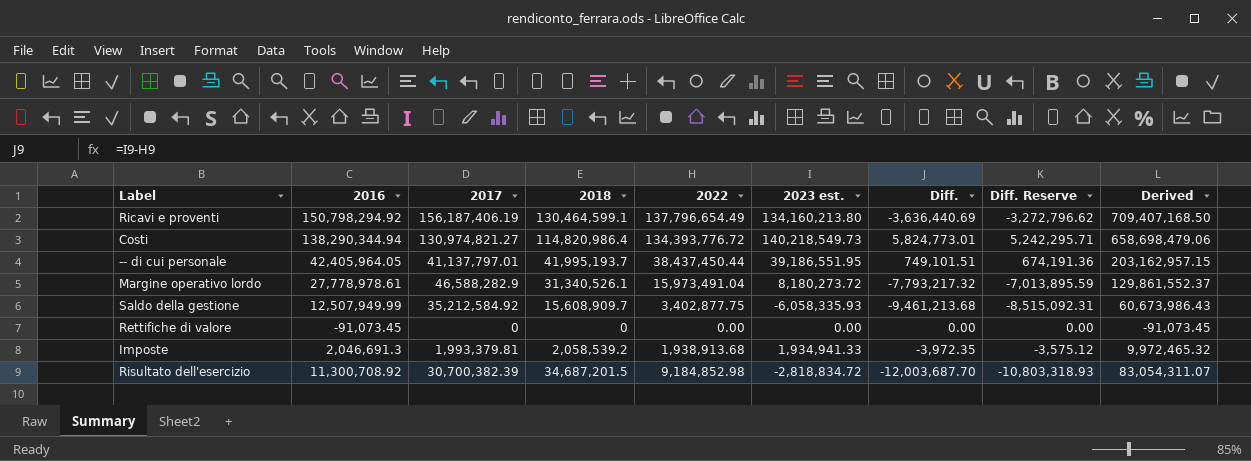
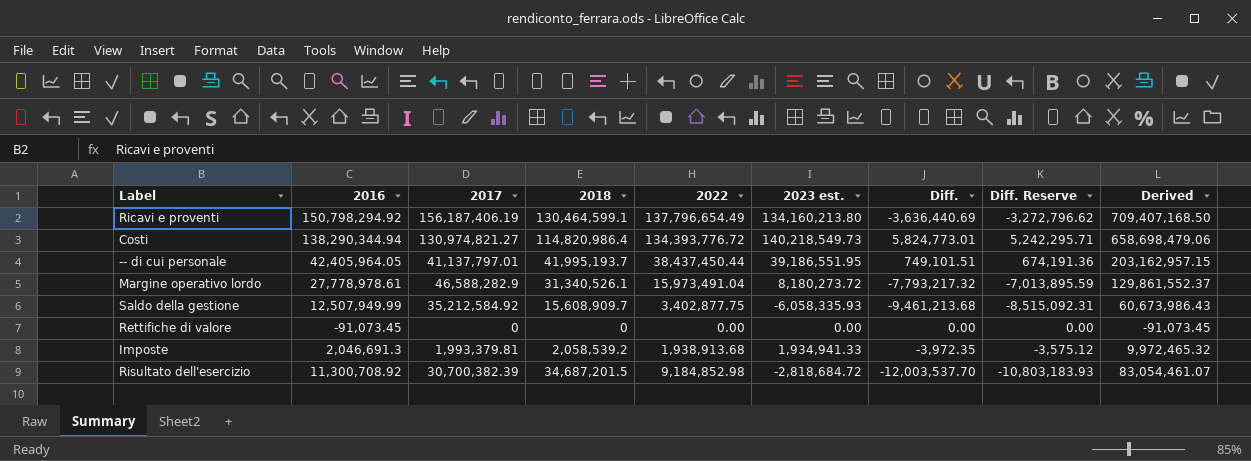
Risultato dell'esercizio | 2023 est.: -2,818,834.72 -> -2,818,684.72
Risultato dell'esercizio | Diff.: -12,003,687.70 -> -12,003,537.70
Risultato dell'esercizio | Diff. Reserve: -10,803,318.93 -> -10,803,183.93
Risultato dell'esercizio | Derived: 83,054,311.07 -> 83,054,461.07

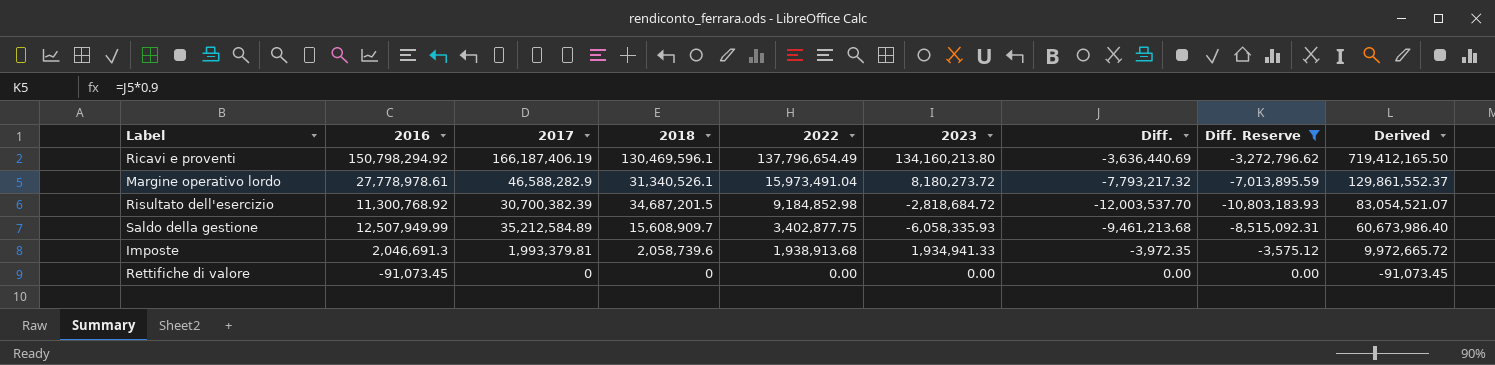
filter: none -> Diff. Reserve <= 0.00
row order: none -> 2022 descending
column name: 2023 est. -> 2023
Ricavi e proventi | 2017: 156,187,406.19 -> 166,187,406.19
Ricavi e proventi | 2018: 130,464,599.1 -> 130,469,596.1
Ricavi e proventi | Derived: 709,407,168.50 -> 719,412,165.50
Risultato dell'esercizio | 2016: 11,300,708.92 -> 11,300,768.92
Risultato dell'esercizio | Derived: 83,054,461.07 -> 83,054,521.07
Saldo della gestione | 2017: 35,212,584.92 -> 35,212,584.89
Saldo della gestione | Derived: 60,673,986.43 -> 60,673,986.40
Imposte | 2018: 2,058,539.2 -> 2,058,739.6
Imposte | Derived: 9,972,465.32 -> 9,972,665.72

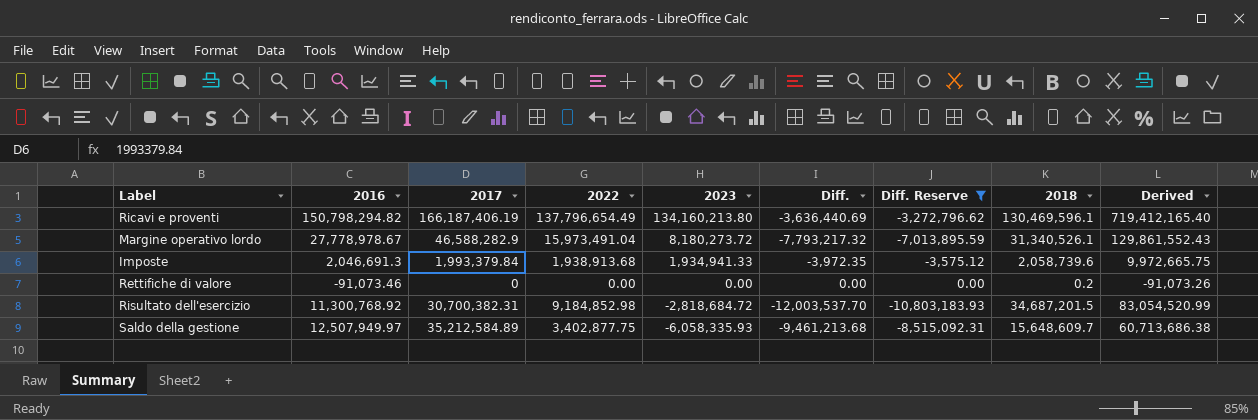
row order: 2022 descending -> 2023 descending
column 2018 | position: 4 -> 8
Ricavi e proventi | 2016: 150,798,294.92 -> 150,798,294.82
Ricavi e proventi | Derived: 719,412,165.50 -> 719,412,165.40
Margine operativo lordo | 2016: 27,778,978.61 -> 27,778,978.67
Margine operativo lordo | Derived: 129,861,552.37 -> 129,861,552.43
Imposte | 2017: 1,993,379.81 -> 1,993,379.84
Imposte | Derived: 9,972,665.72 -> 9,972,665.75
Rettifiche di valore | 2016: -91,073.45 -> -91,073.46
Rettifiche di valore | 2018: 0 -> 0.2
Rettifiche di valore | Derived: -91,073.45 -> -91,073.26
Risultato dell'esercizio | 2017: 30,700,382.39 -> 30,700,382.31
Risultato dell'esercizio | Derived: 83,054,521.07 -> 83,054,520.99
Saldo della gestione | 2016: 12,507,949.99 -> 12,507,949.97
Saldo della gestione | 2018: 15,608,909.7 -> 15,648,609.7
Saldo della gestione | Derived: 60,673,986.40 -> 60,713,686.38

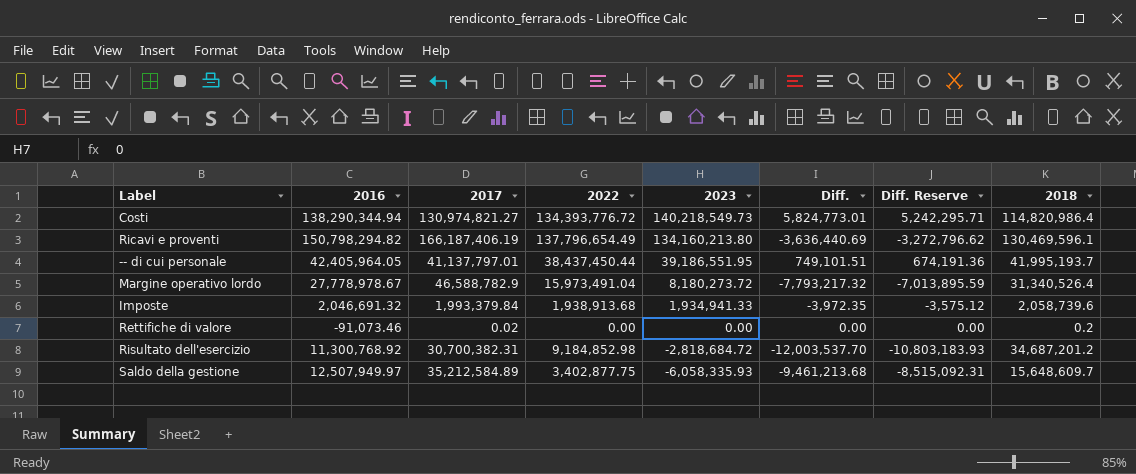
filter: Diff. Reserve <= 0.00 -> none
column Derived | formula: [2016] + [2017] + [2022] + [2023] + [2018] -> none
Margine operativo lordo | 2017: 46,588,282.9 -> 46,588,782.9
Margine operativo lordo | 2018: 31,340,526.1 -> 31,340,526.4
Imposte | 2016: 2,046,691.3 -> 2,046,691.32
Rettifiche di valore | 2017: 0 -> 0.02
Risultato dell'esercizio | 2018: 34,687,201.5 -> 34,687,201.2

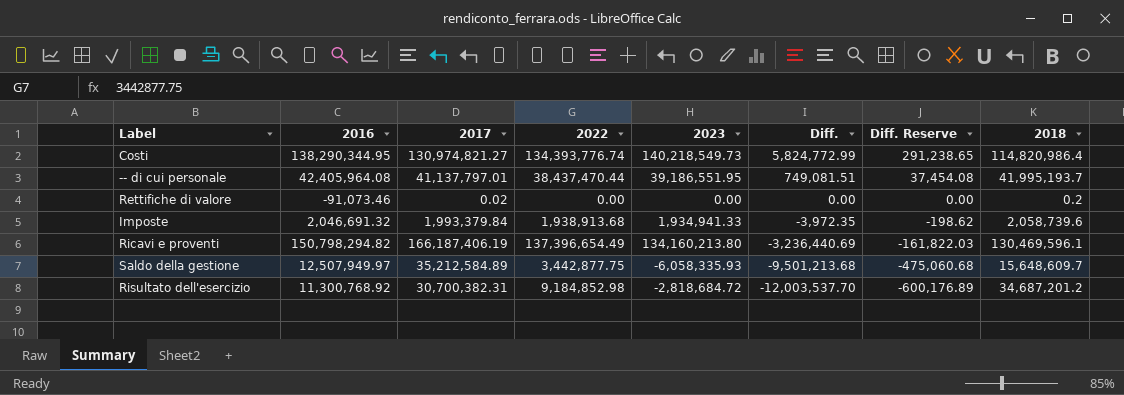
row order: 2023 descending -> Diff. descending
column Diff. Reserve | formula: [Diff.] * 0.9 -> [Diff.] * 0.05
row Margine operativo lordo: 27,778,978.67 | 46,588,782.9 | 15,973,491.04 | 8,180,273.72 | -7,793,217.32 | -7,013,895.59 | 31,340,526.4 -> none
Costi | 2016: 138,290,344.94 -> 138,290,344.95
Costi | 2022: 134,393,776.72 -> 134,393,776.74
Costi | Diff.: 5,824,773.01 -> 5,824,772.99
-- di cui personale | 2016: 42,405,964.05 -> 42,405,964.08
-- di cui personale | 2022: 38,437,450.44 -> 38,437,470.44
-- di cui personale | Diff.: 749,101.51 -> 749,081.51
Ricavi e proventi | 2022: 137,796,654.49 -> 137,396,654.49
Ricavi e proventi | Diff.: -3,636,440.69 -> -3,236,440.69
Saldo della gestione | 2022: 3,402,877.75 -> 3,442,877.75
Saldo della gestione | Diff.: -9,461,213.68 -> -9,501,213.68

